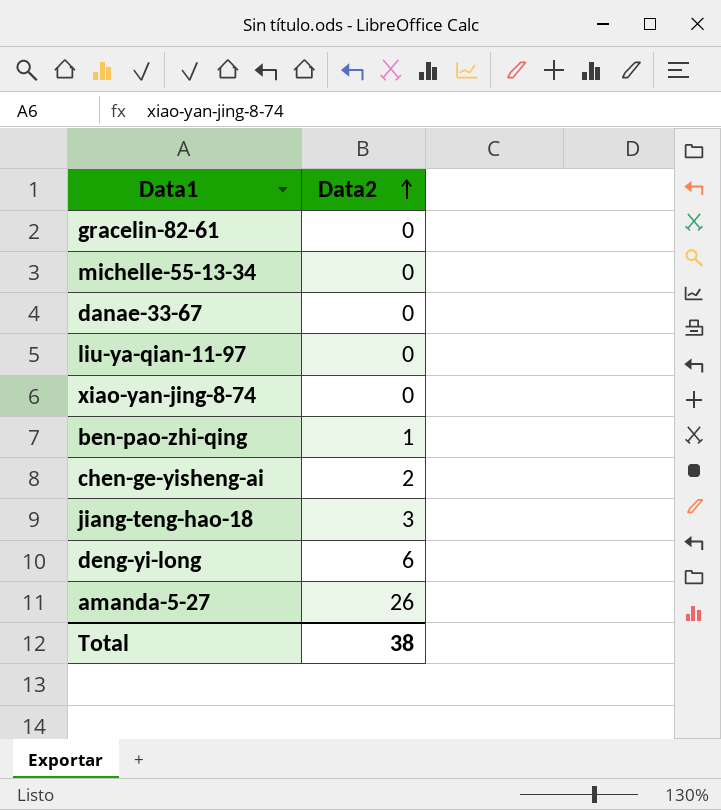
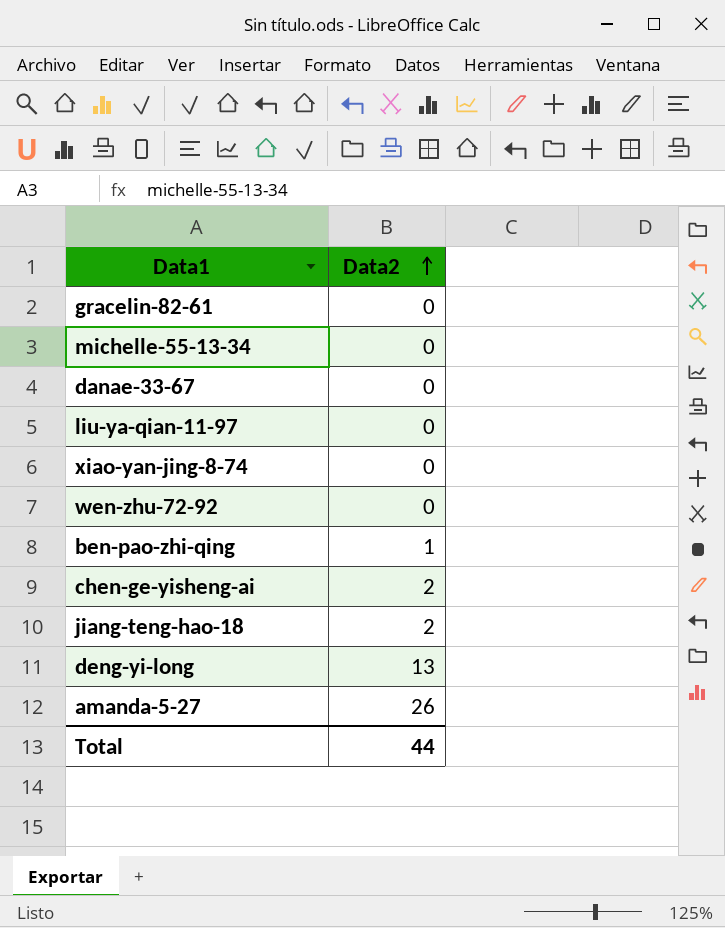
row wen-zhu-72-92: none -> 0
jiang-teng-hao-18 | Data2: 3 -> 2
deng-yi-long | Data2: 6 -> 13
Total | Data2: 38 -> 44

